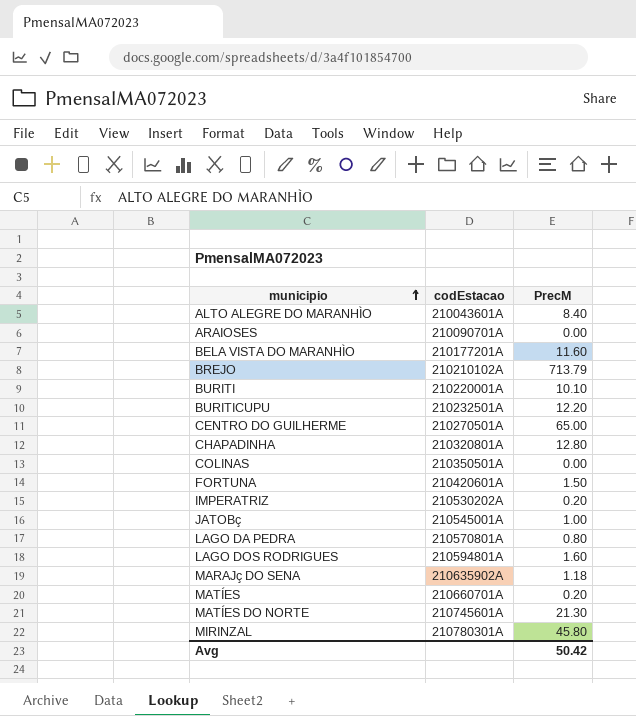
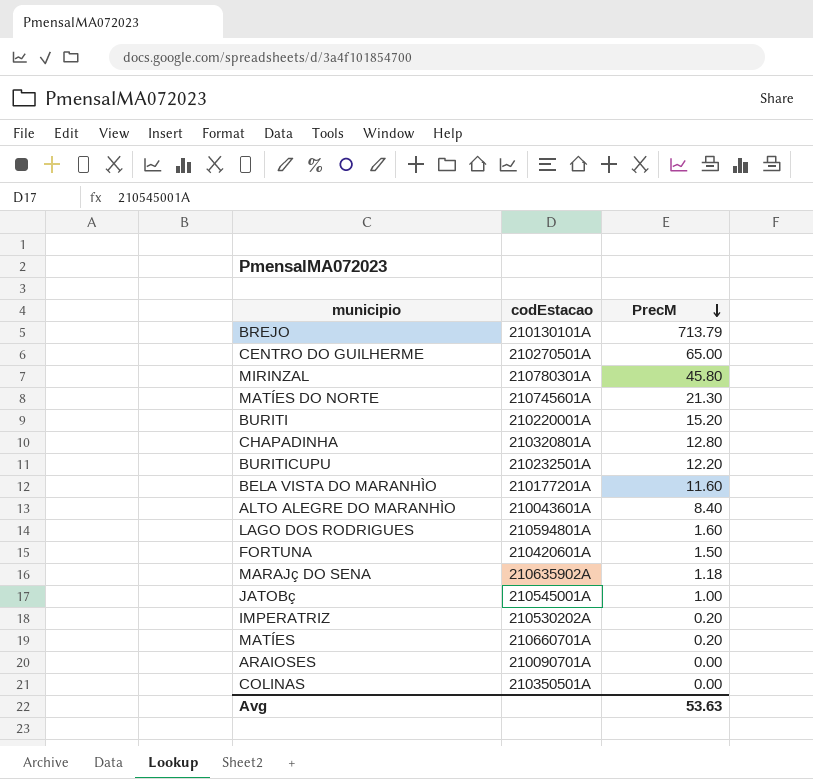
row order: municipio ascending -> PrecM descending
row LAGO DA PEDRA: 210570801A | 0.80 -> none
BREJO | codEstacao: 210210102A -> 210130101A
BURITI | PrecM: 10.10 -> 15.20
Avg | PrecM: 50.42 -> 53.63

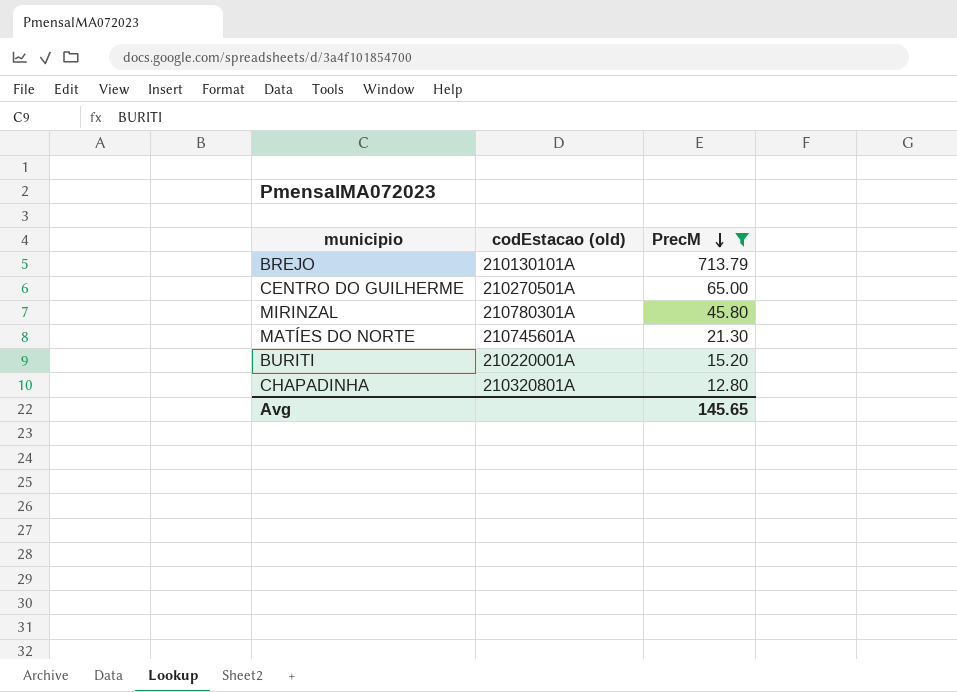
filter: none -> PrecM >= 12.80
column name: codEstacao -> codEstacao (old)
Avg | PrecM: 53.63 -> 145.65

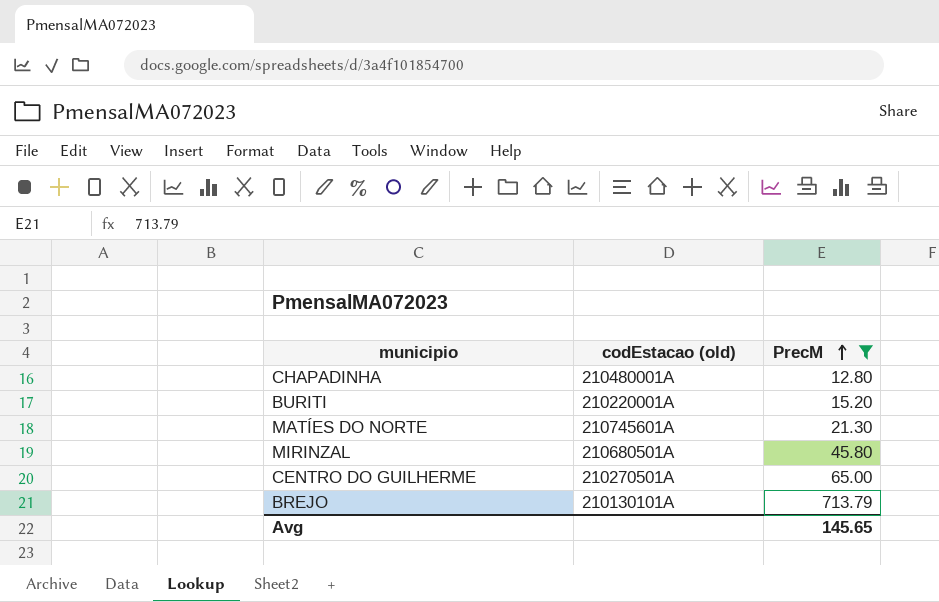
row order: PrecM descending -> PrecM ascending
CHAPADINHA | codEstacao (old): 210320801A -> 210480001A
MIRINZAL | codEstacao (old): 210780301A -> 210680501A

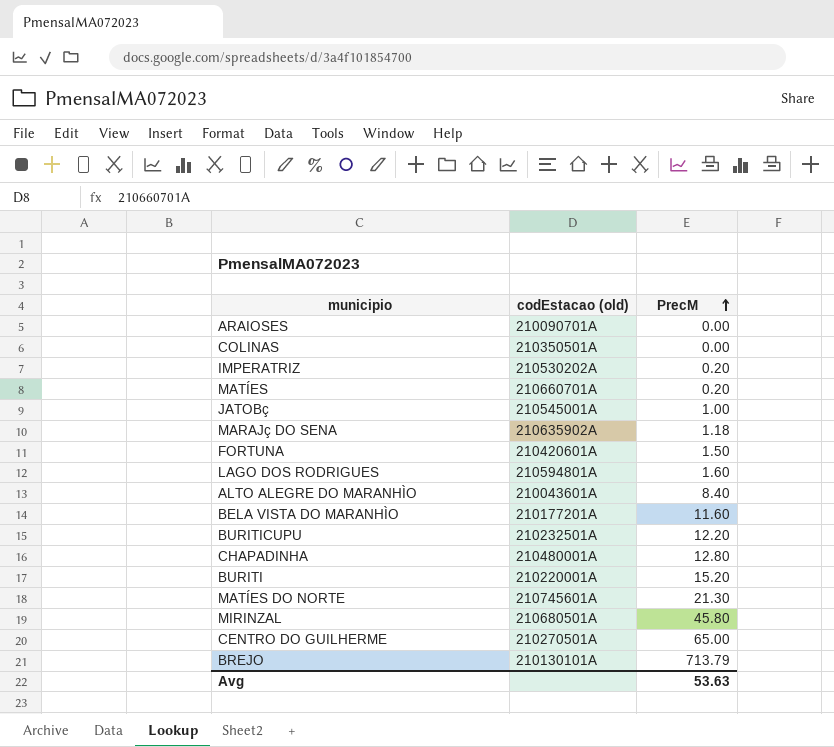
filter: PrecM >= 12.80 -> none
Avg | PrecM: 145.65 -> 53.63

